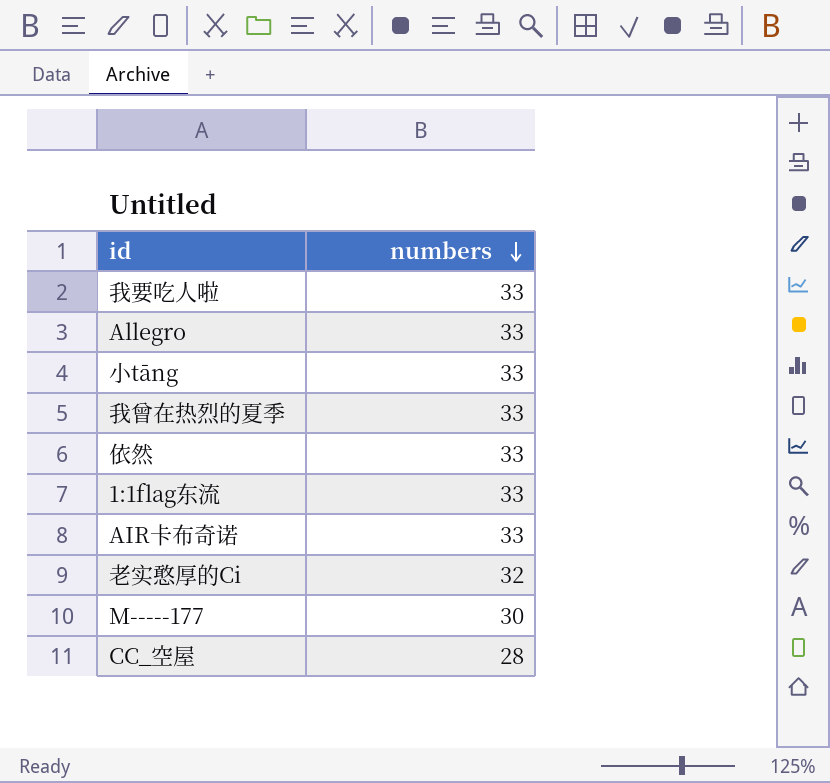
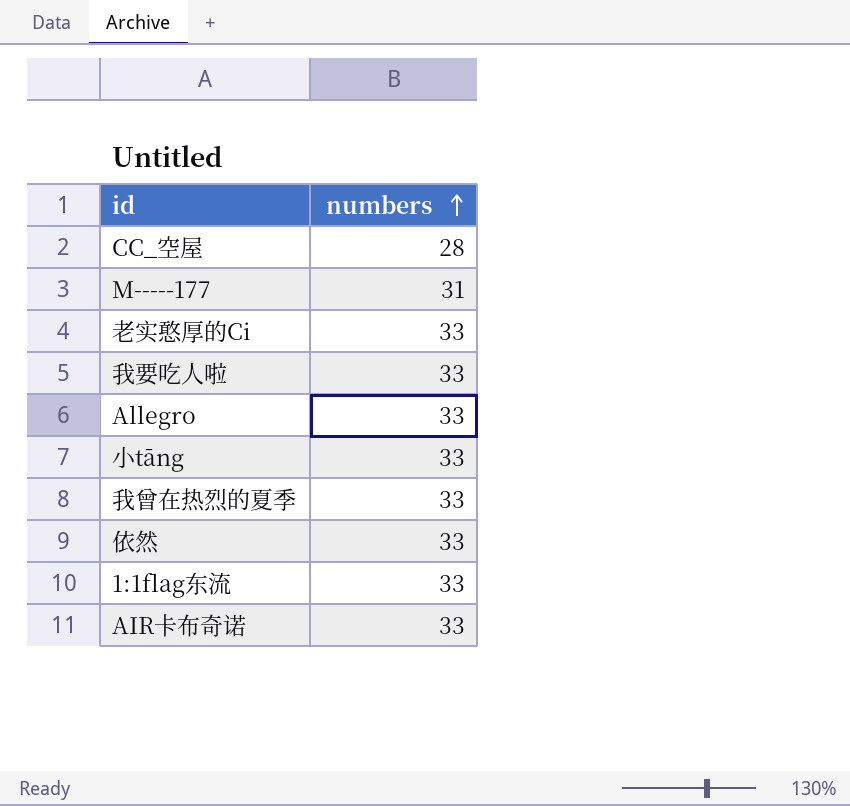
row order: numbers descending -> numbers ascending
M-----177 | numbers: 30 -> 31
老实憨厚的Ci | numbers: 32 -> 33

